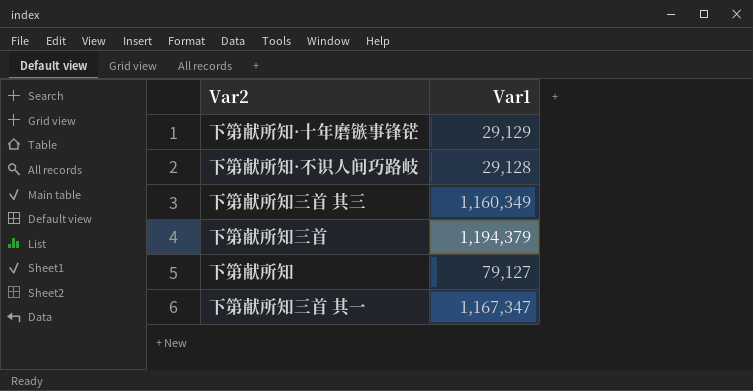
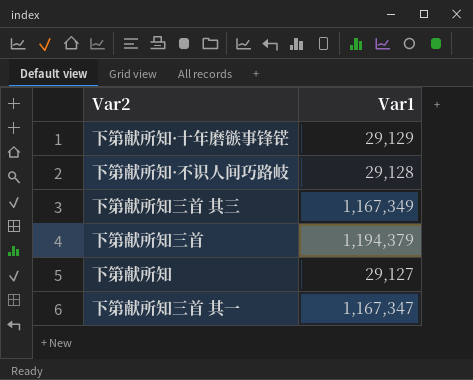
下第献所知三首 其三 | Var1: 1,160,349 -> 1,167,349
下第献所知 | Var1: 79,127 -> 29,127

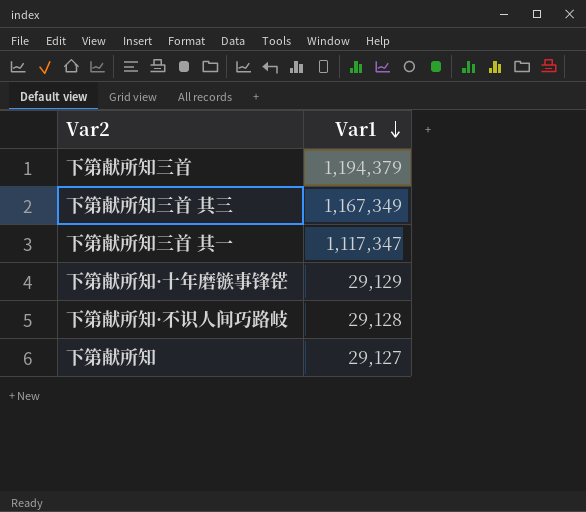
row order: none -> Var1 descending
下第献所知三首 其一 | Var1: 1,167,347 -> 1,117,347

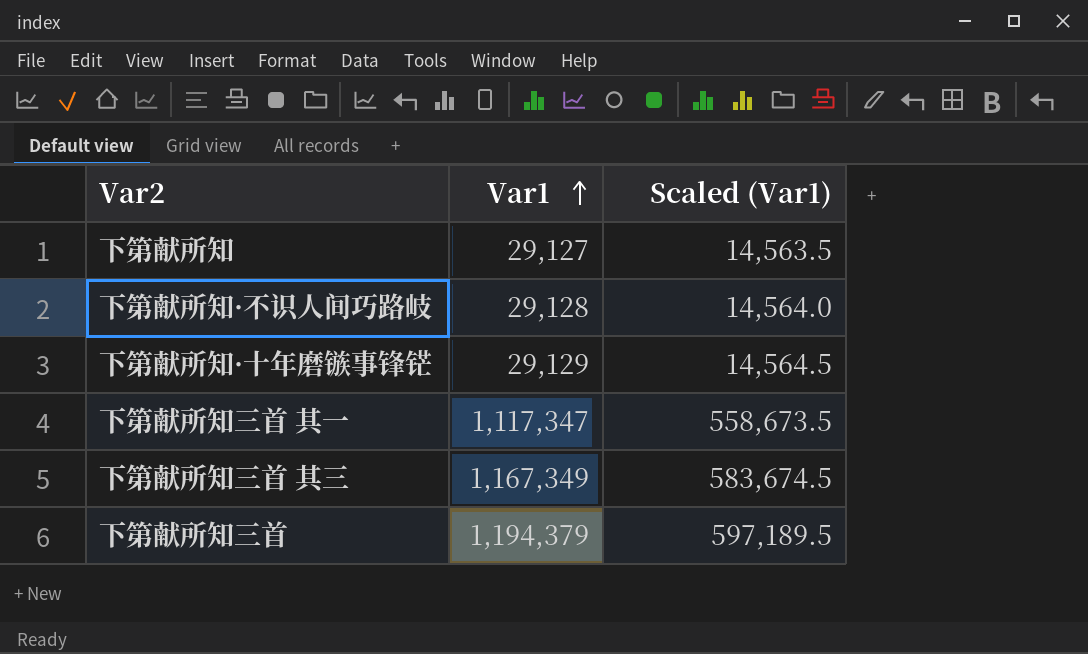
row order: Var1 descending -> Var1 ascending
column Scaled (Var1) | formula: none -> [Var1] * 0.5

